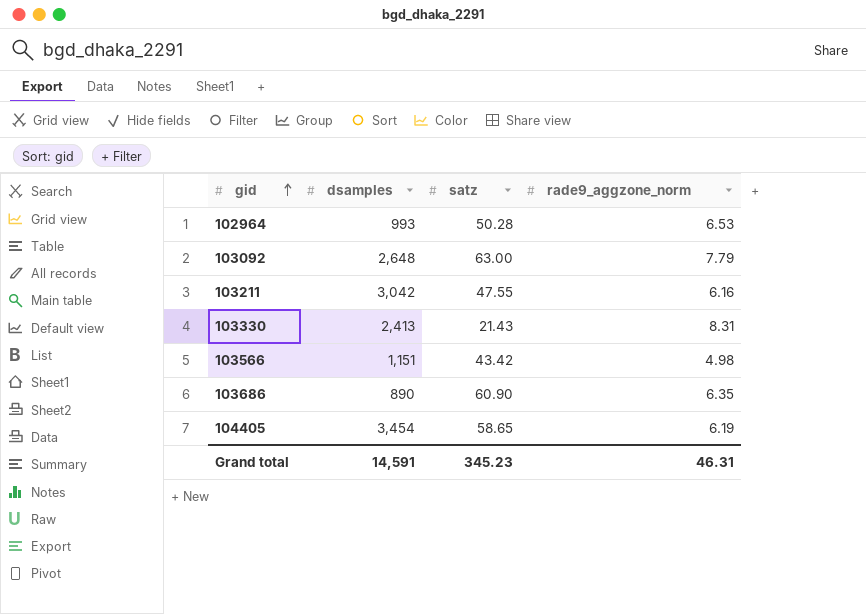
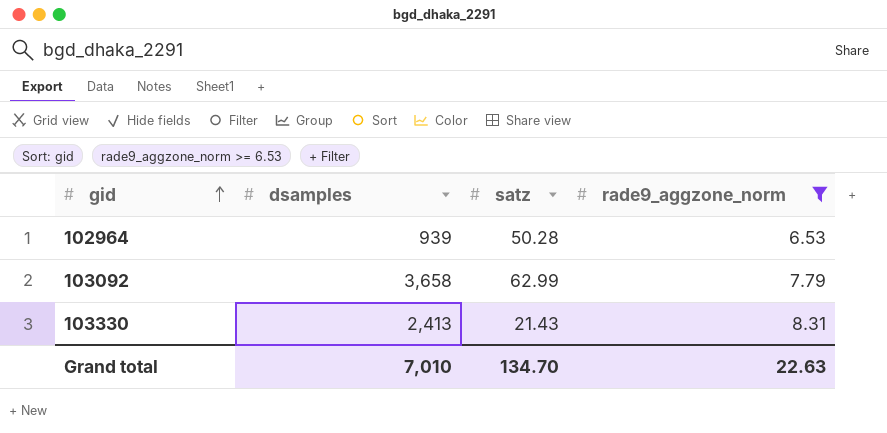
filter: none -> rade9_aggzone_norm >= 6.53
102964 | dsamples: 993 -> 939
103092 | dsamples: 2,648 -> 3,658
103092 | satz: 63.00 -> 62.99
Grand total | dsamples: 14,591 -> 7,010
Grand total | satz: 345.23 -> 134.70
Grand total | rade9_aggzone_norm: 46.31 -> 22.63

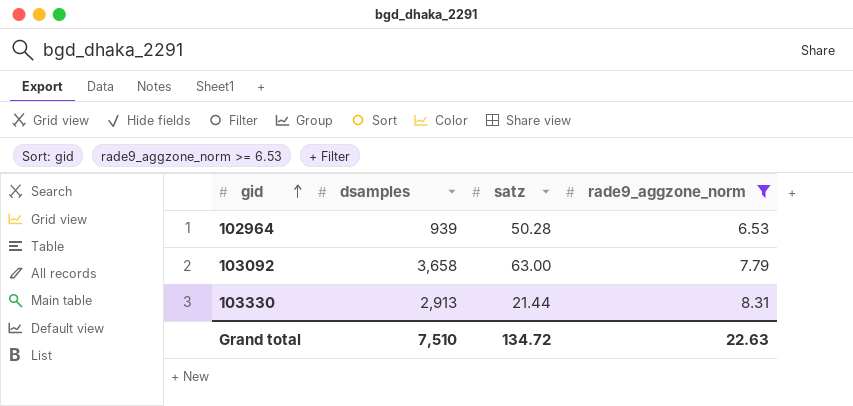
103092 | satz: 62.99 -> 63.00
103330 | dsamples: 2,413 -> 2,913
103330 | satz: 21.43 -> 21.44
Grand total | dsamples: 7,010 -> 7,510
Grand total | satz: 134.70 -> 134.72

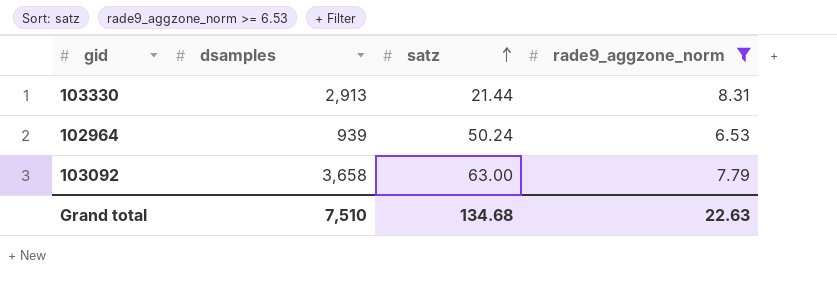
row order: gid ascending -> satz ascending
102964 | satz: 50.28 -> 50.24
Grand total | satz: 134.72 -> 134.68

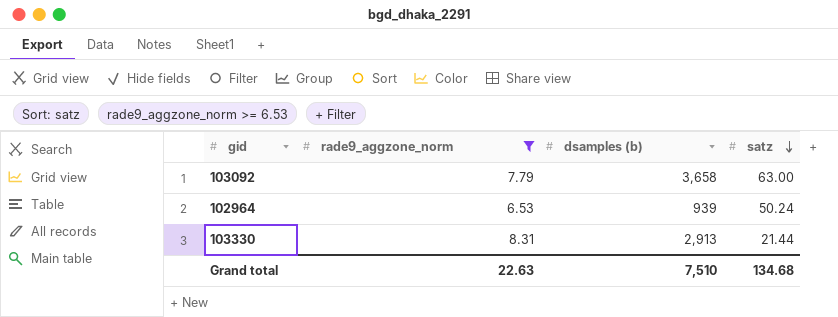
row order: satz ascending -> satz descending
column rade9_aggzone_norm | position: 4 -> 2
column name: dsamples -> dsamples (b)

